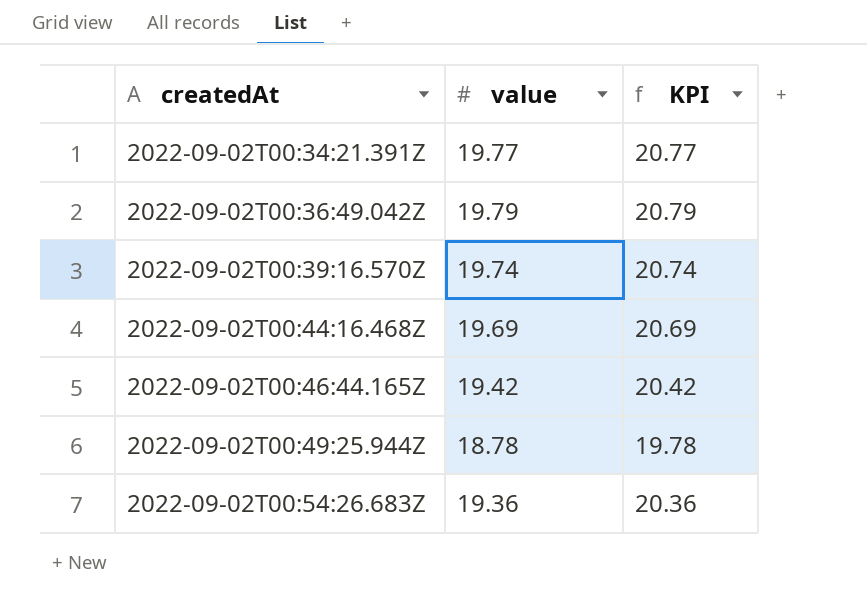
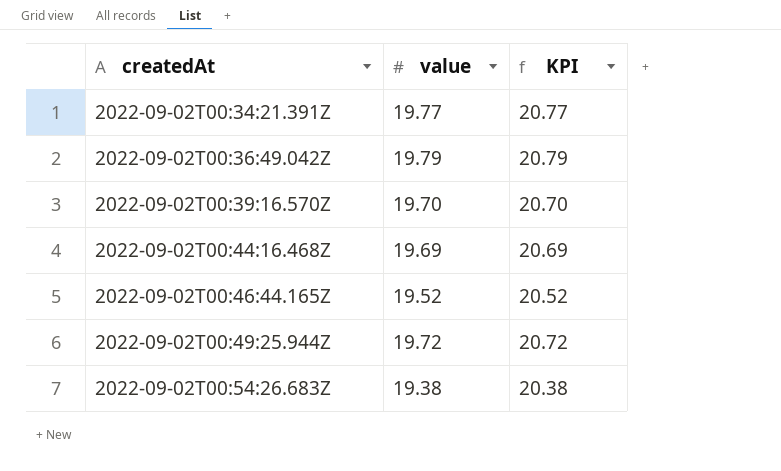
2022-09-02T00:39:16.570Z | value: 19.74 -> 19.70
2022-09-02T00:39:16.570Z | KPI: 20.74 -> 20.70
2022-09-02T00:46:44.165Z | value: 19.42 -> 19.52
2022-09-02T00:46:44.165Z | KPI: 20.42 -> 20.52
2022-09-02T00:49:25.944Z | value: 18.78 -> 19.72
2022-09-02T00:49:25.944Z | KPI: 19.78 -> 20.72
2022-09-02T00:54:26.683Z | value: 19.36 -> 19.38
2022-09-02T00:54:26.683Z | KPI: 20.36 -> 20.38

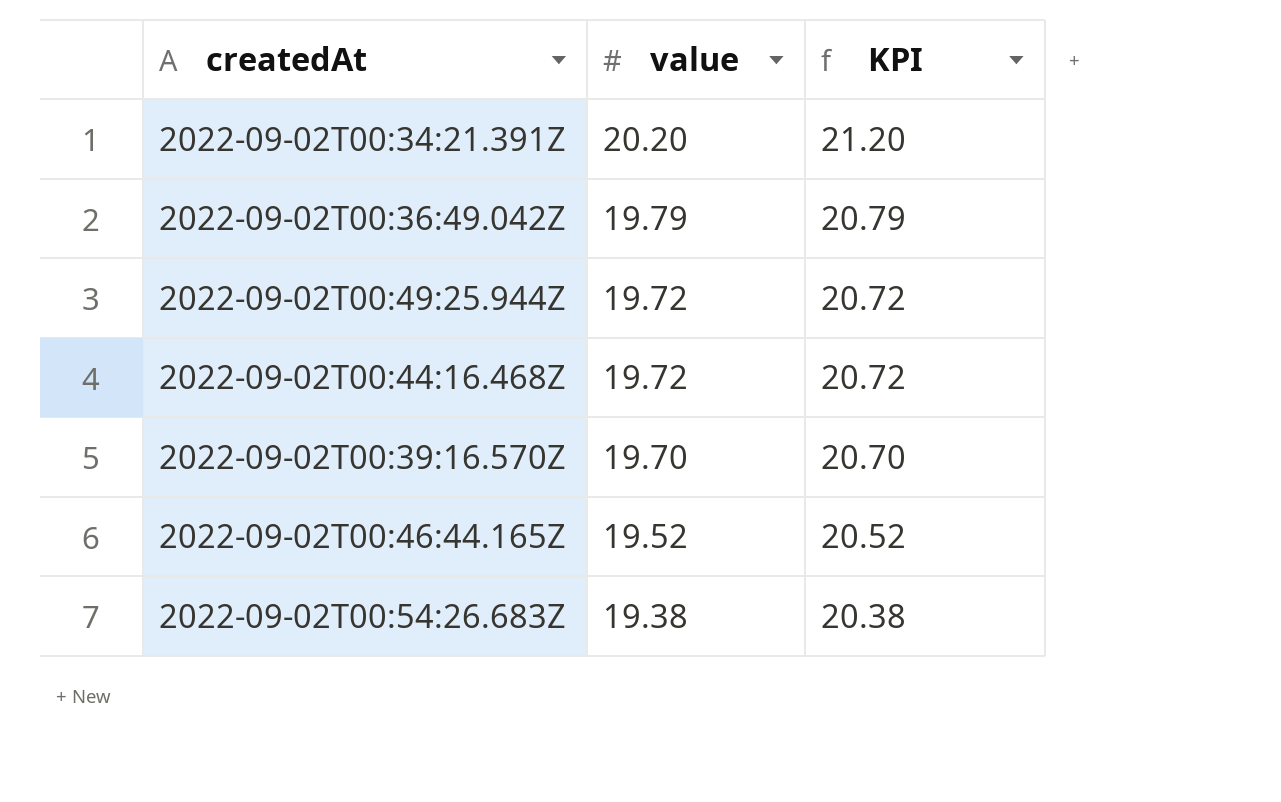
row order: createdAt ascending -> value descending
2022-09-02T00:34:21.391Z | value: 19.77 -> 20.20
2022-09-02T00:34:21.391Z | KPI: 20.77 -> 21.20
2022-09-02T00:44:16.468Z | value: 19.69 -> 19.72
2022-09-02T00:44:16.468Z | KPI: 20.69 -> 20.72

